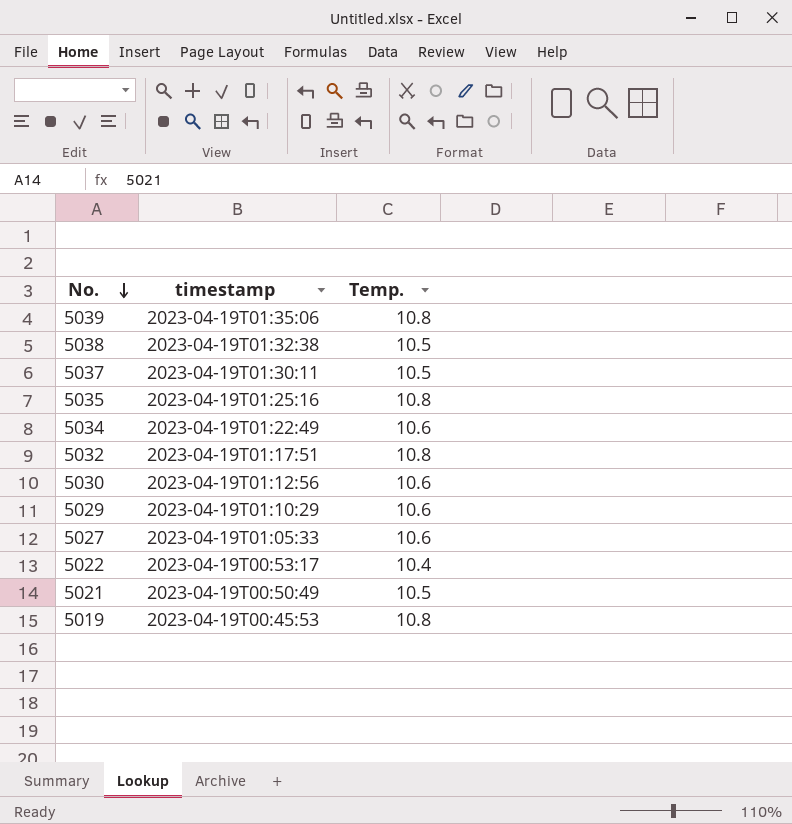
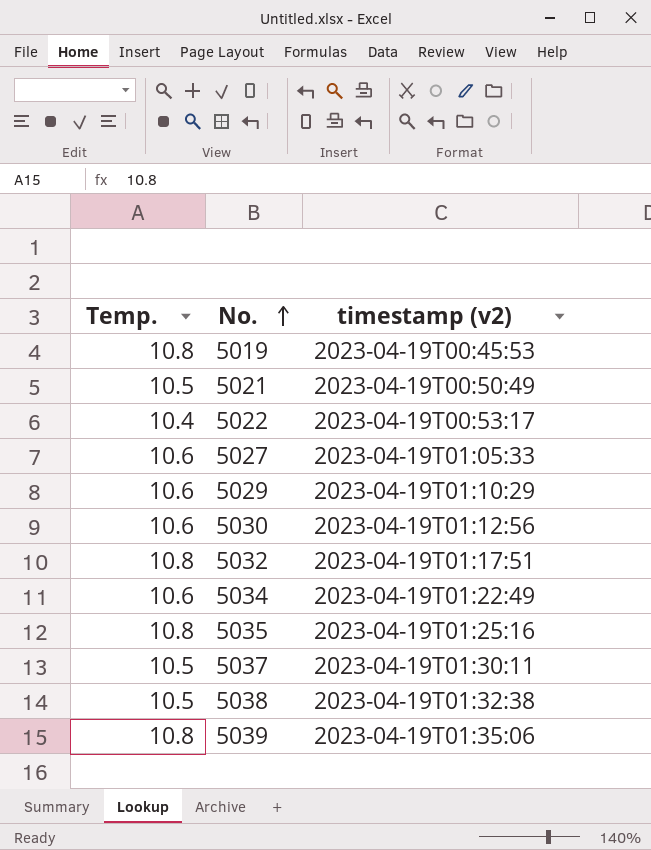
row order: No. descending -> No. ascending
column Temp. | position: 3 -> 1
column name: timestamp -> timestamp (v2)

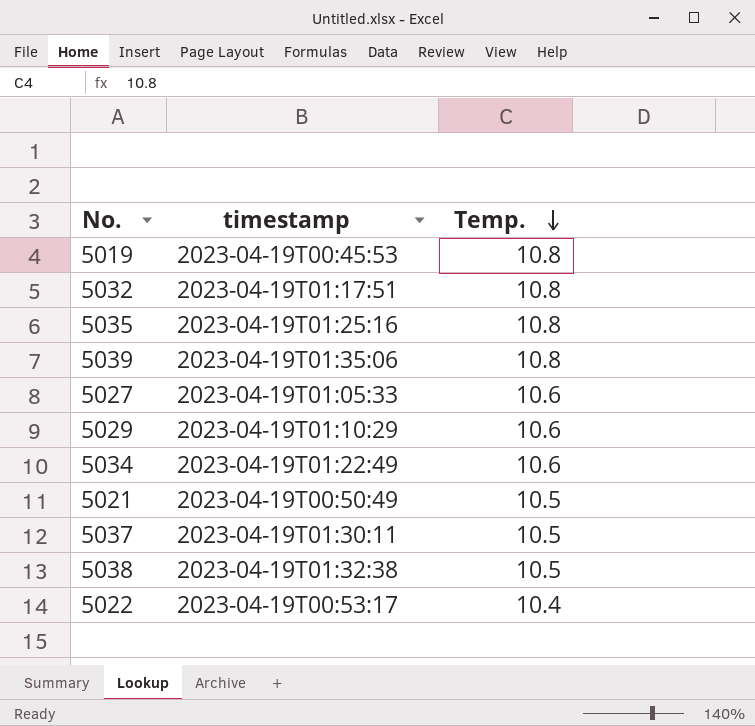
row order: No. ascending -> Temp. descending
column name: timestamp (v2) -> timestamp
column Temp. | position: 1 -> 3
row 5030: 10.6 | 2023-04-19T01:12:56 -> none

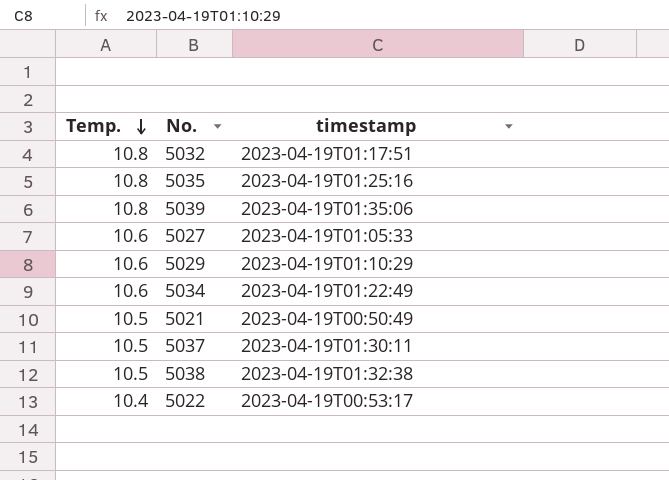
column Temp. | position: 3 -> 1
row 5019: 2023-04-19T00:45:53 | 10.8 -> none

